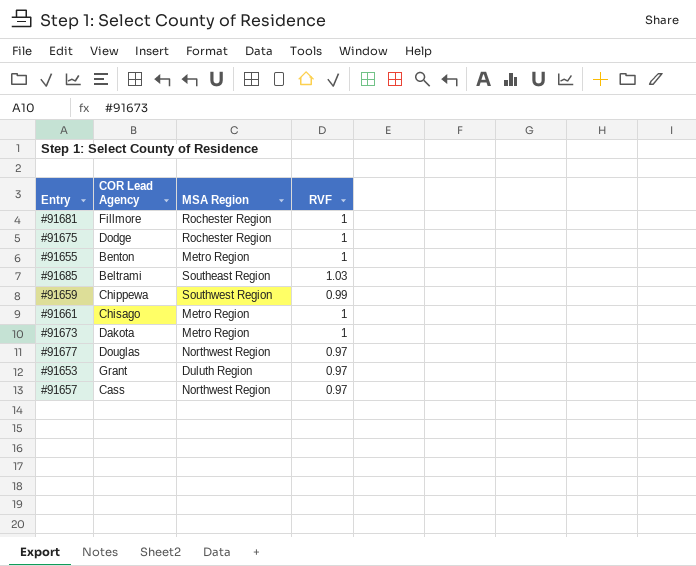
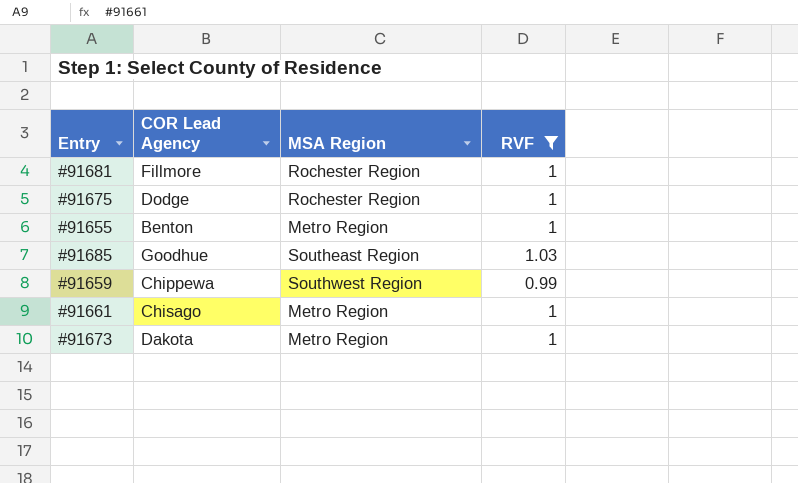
filter: none -> RVF != 0.97
#91685 | COR Lead Agency: Beltrami -> Goodhue

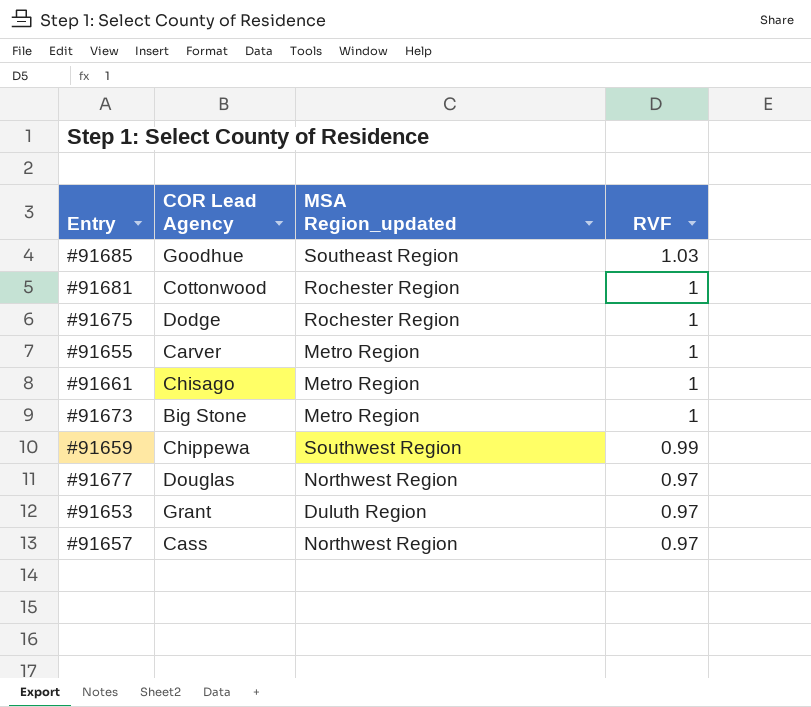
filter: RVF != 0.97 -> none
row order: none -> RVF descending
column name: MSA Region -> MSA Region_updated
#91681 | COR Lead Agency: Fillmore -> Cottonwood
#91655 | COR Lead Agency: Benton -> Carver
#91673 | COR Lead Agency: Dakota -> Big Stone

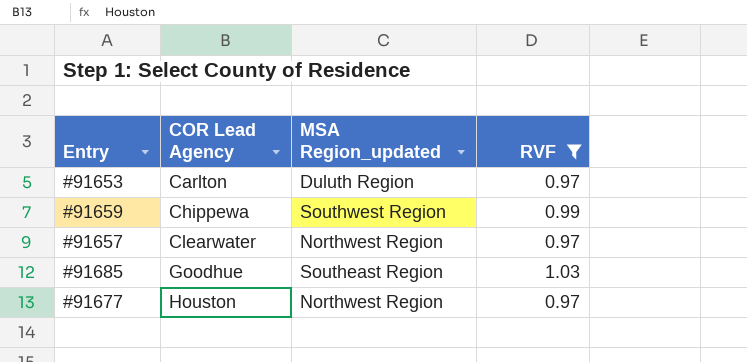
filter: none -> RVF != 1
row order: RVF descending -> COR Lead Agency ascending
#91653 | COR Lead Agency: Grant -> Carlton
#91657 | COR Lead Agency: Cass -> Clearwater
#91677 | COR Lead Agency: Douglas -> Houston

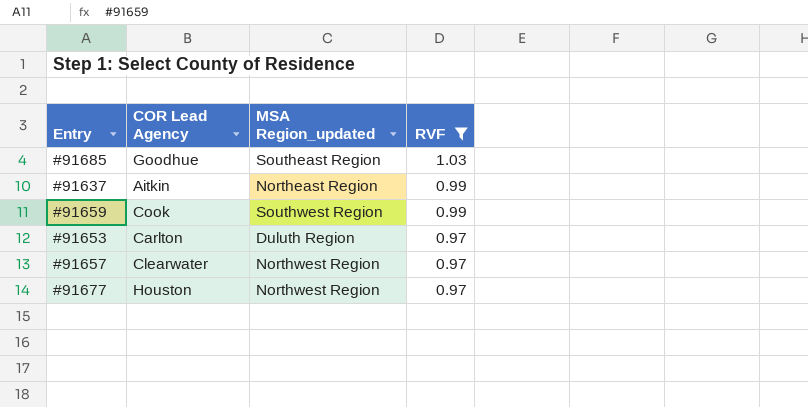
row order: COR Lead Agency ascending -> RVF descending
row #91637: none -> Aitkin | Northeast Region | 0.99
#91659 | COR Lead Agency: Chippewa -> Cook

